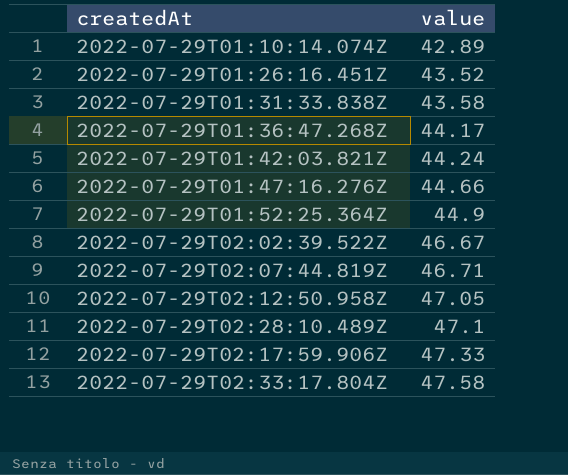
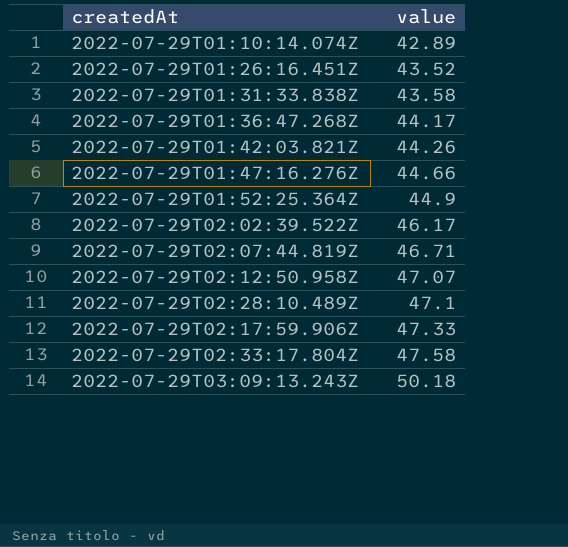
2022-07-29T01:42:03.821Z | value: 44.24 -> 44.26
2022-07-29T02:02:39.522Z | value: 46.67 -> 46.17
2022-07-29T02:12:50.958Z | value: 47.05 -> 47.07
row 2022-07-29T03:09:13.243Z: none -> 50.18

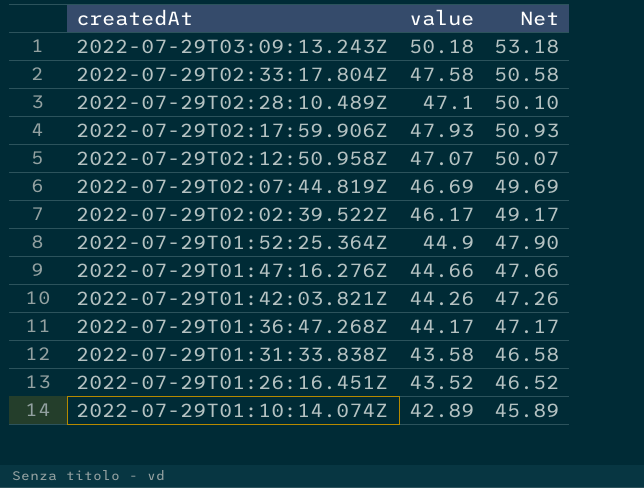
row order: value ascending -> createdAt descending
column Net | formula: none -> [value] + 3
2022-07-29T02:17:59.906Z | value: 47.33 -> 47.93
2022-07-29T02:07:44.819Z | value: 46.71 -> 46.69

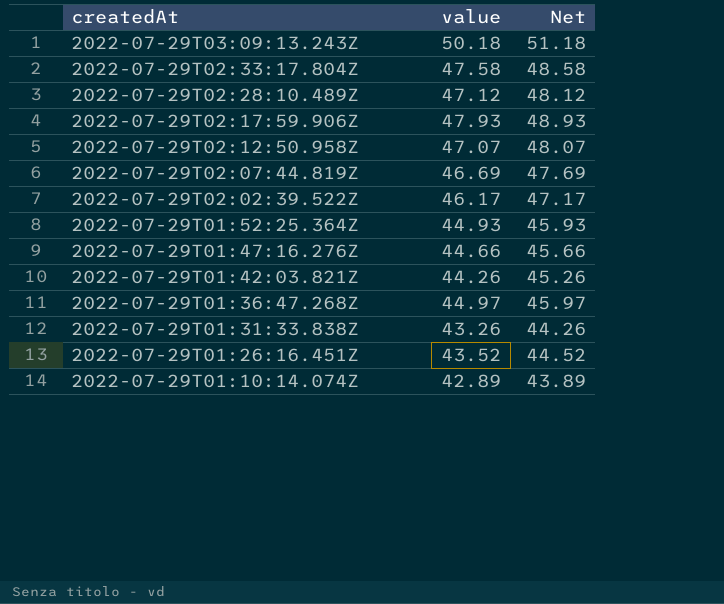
column Net | formula: [value] + 3 -> [value] + 1
2022-07-29T02:28:10.489Z | value: 47.1 -> 47.12
2022-07-29T01:52:25.364Z | value: 44.9 -> 44.93
2022-07-29T01:36:47.268Z | value: 44.17 -> 44.97
2022-07-29T01:31:33.838Z | value: 43.58 -> 43.26

